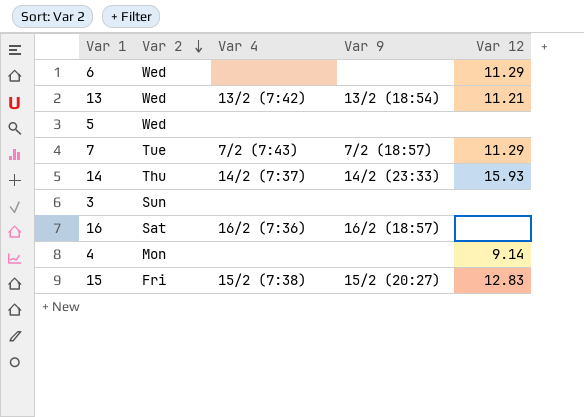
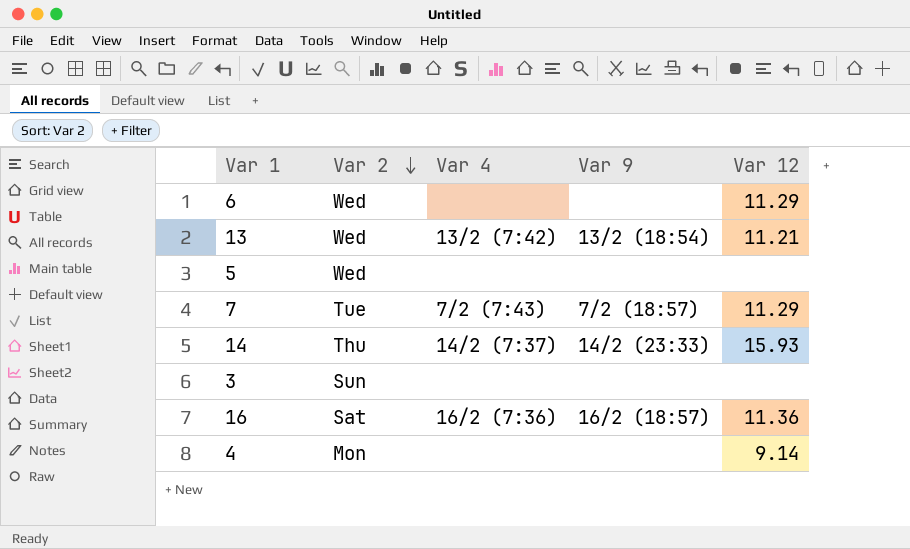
row 15: Fri | 15/2 (7:38) | 15/2 (20:27) | 12.83 -> none
16 | Var 12: none -> 11.36

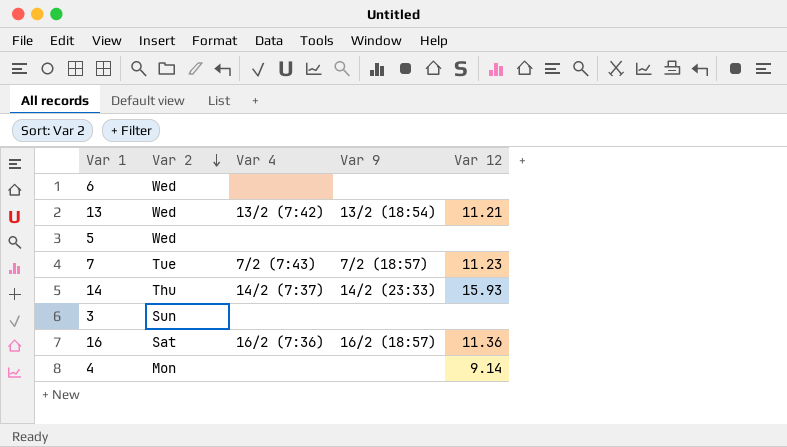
6 | Var 12: 11.29 -> none
7 | Var 12: 11.29 -> 11.23

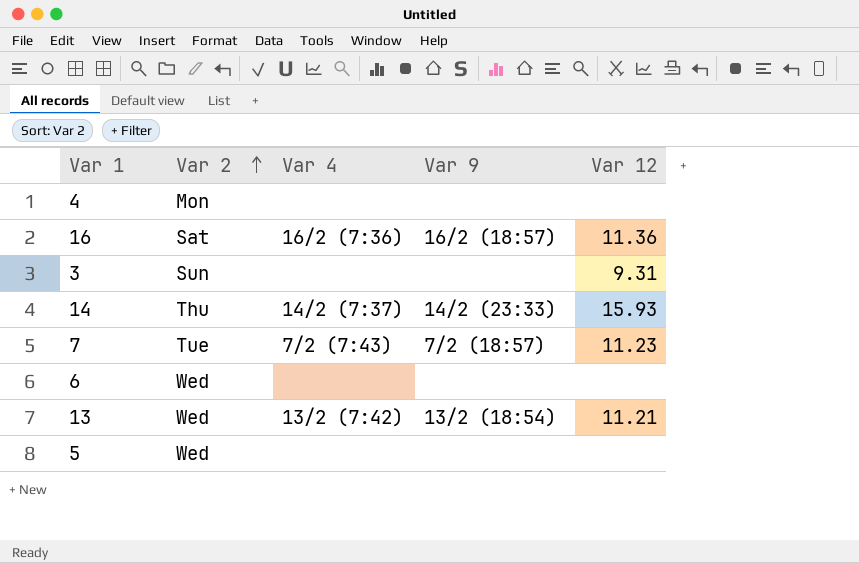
row order: Var 2 descending -> Var 2 ascending
4 | Var 12: 9.14 -> none
3 | Var 12: none -> 9.31

